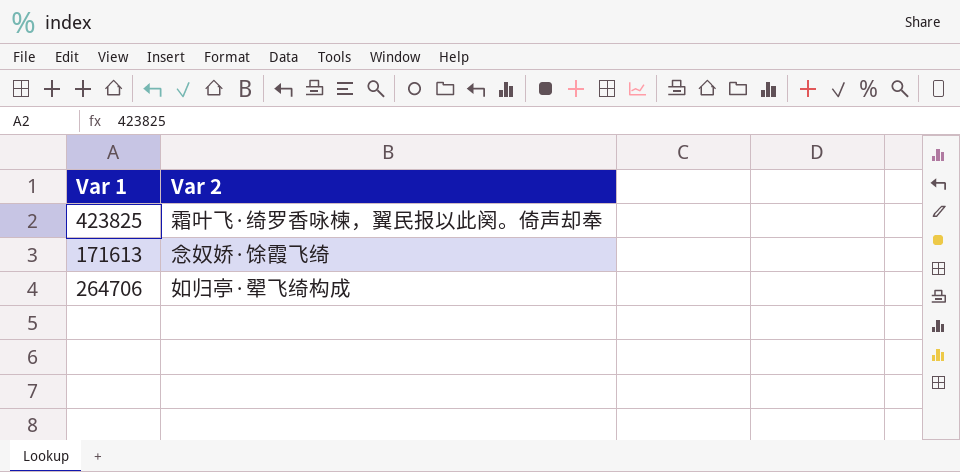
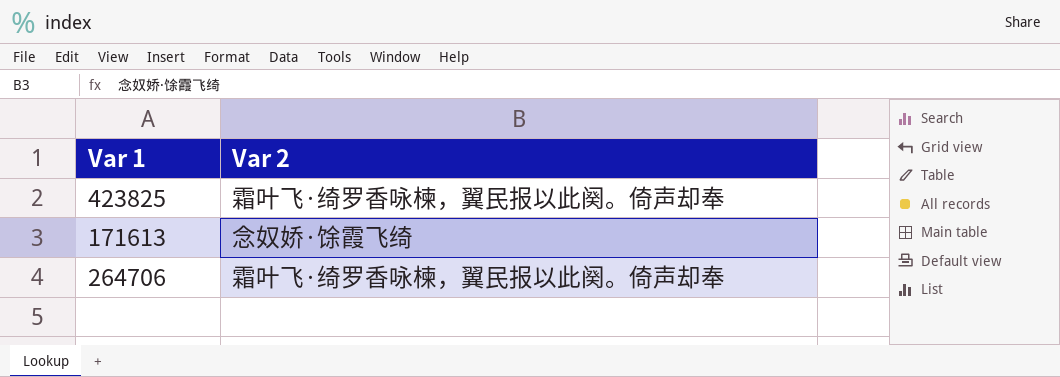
264706 | Var 2: 如归亭·翚飞绮构成 -> 霜叶飞·绮罗香咏楝，翼民报以此阕。倚声却奉

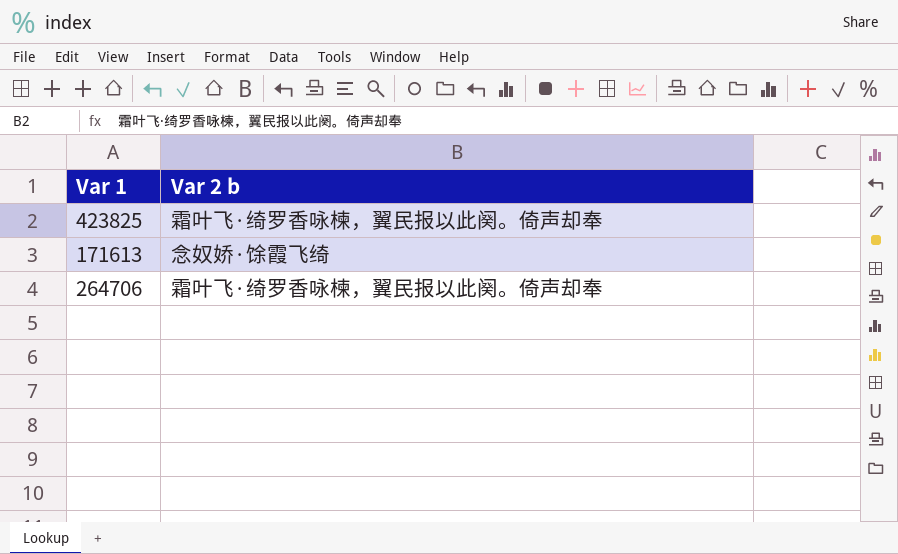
column name: Var 2 -> Var 2 b

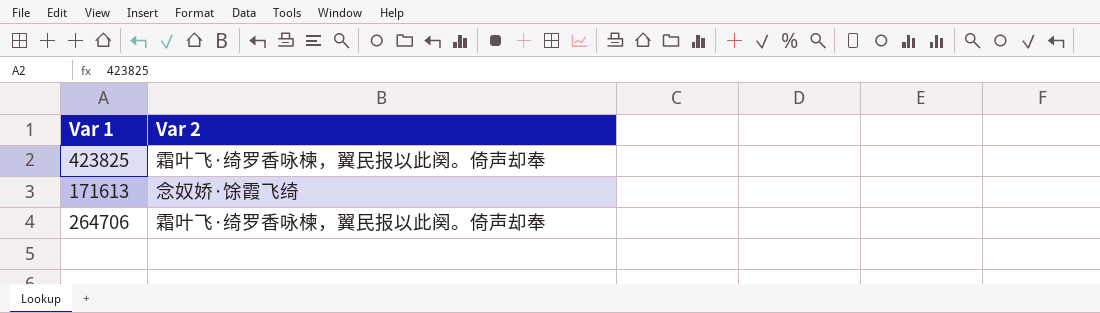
column name: Var 2 b -> Var 2

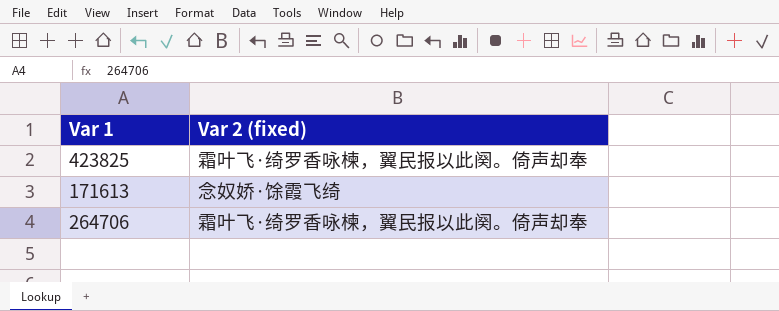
column name: Var 2 -> Var 2 (fixed)

